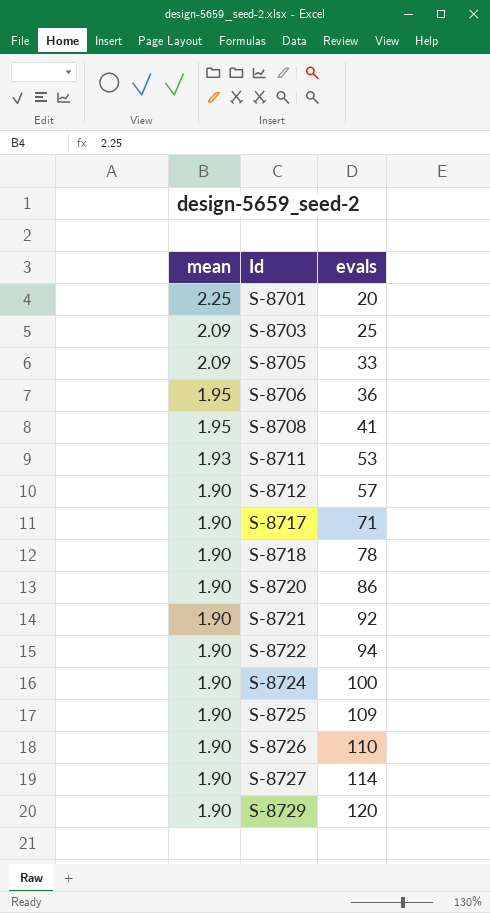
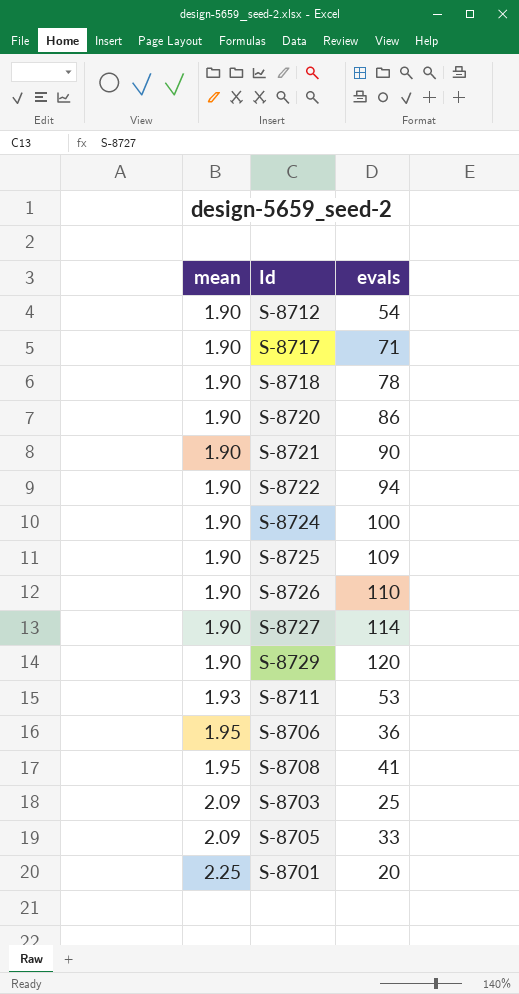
row order: mean descending -> mean ascending
S-8712 | evals: 57 -> 54
S-8721 | evals: 92 -> 90

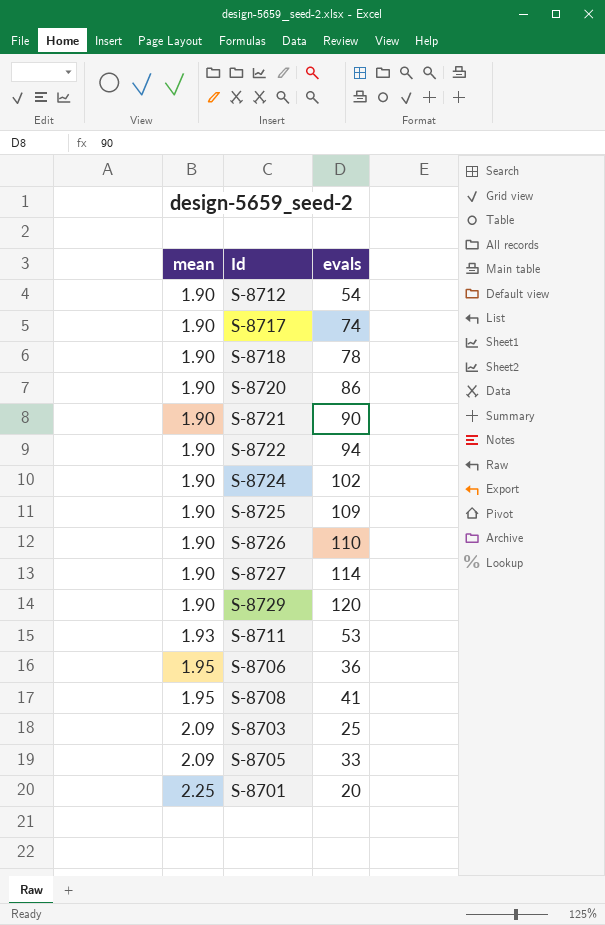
S-8717 | evals: 71 -> 74
S-8724 | evals: 100 -> 102

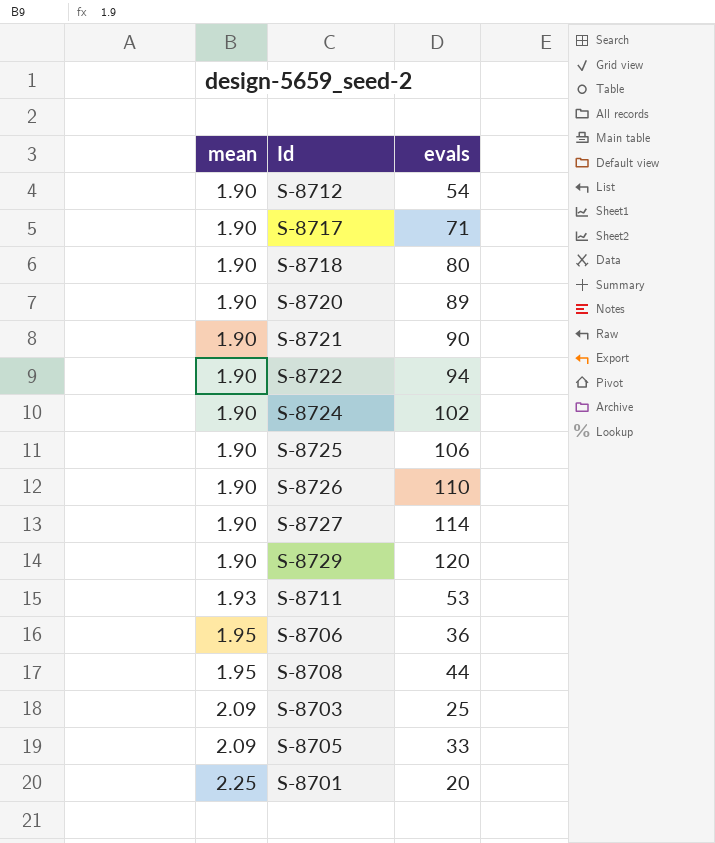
S-8717 | evals: 74 -> 71
S-8718 | evals: 78 -> 80
S-8720 | evals: 86 -> 89
S-8725 | evals: 109 -> 106
S-8708 | evals: 41 -> 44

